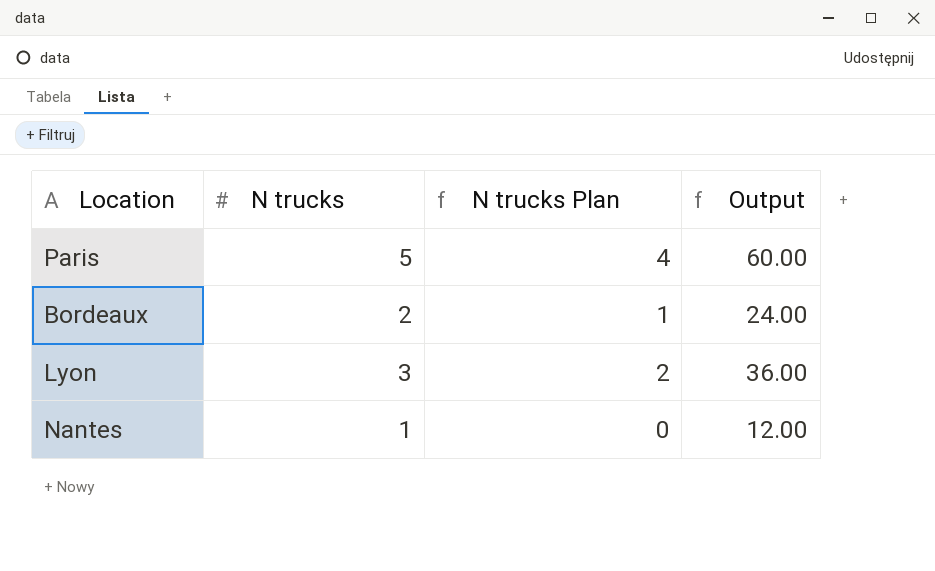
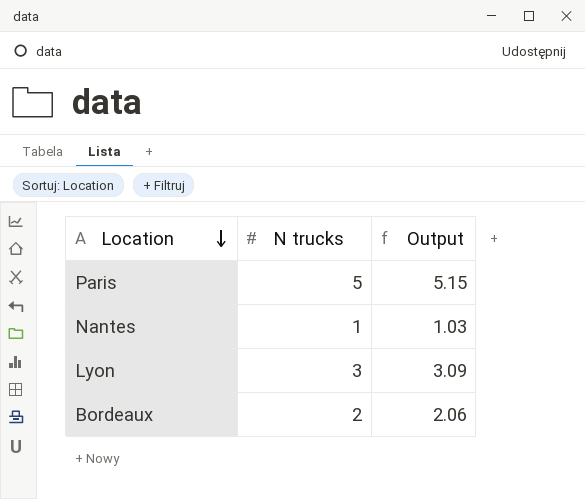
row order: none -> Location descending
column N trucks Plan | formula: [N trucks] - 1 -> none
column Output | formula: [N trucks] * 12 -> [N trucks] * 1.03

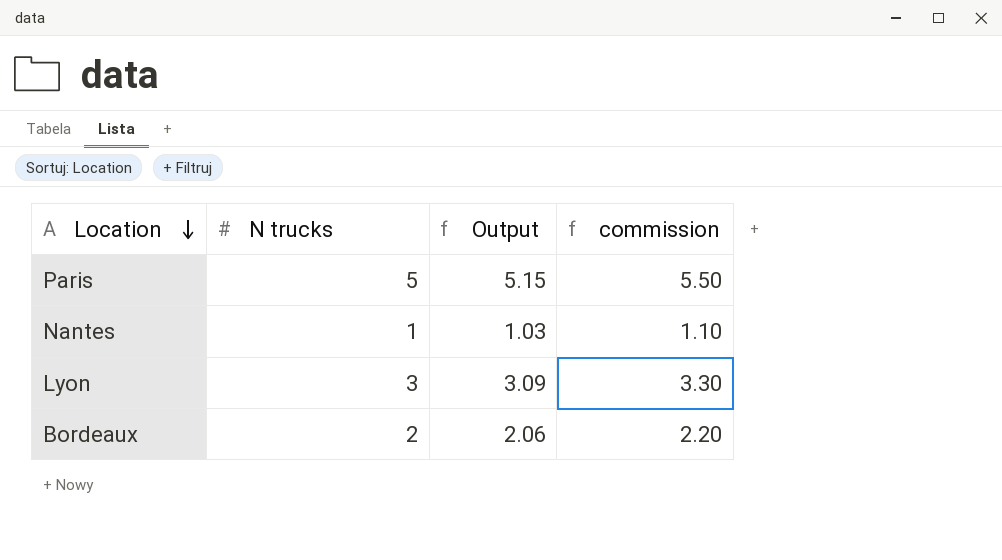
column commission | formula: none -> [N trucks] * 1.1

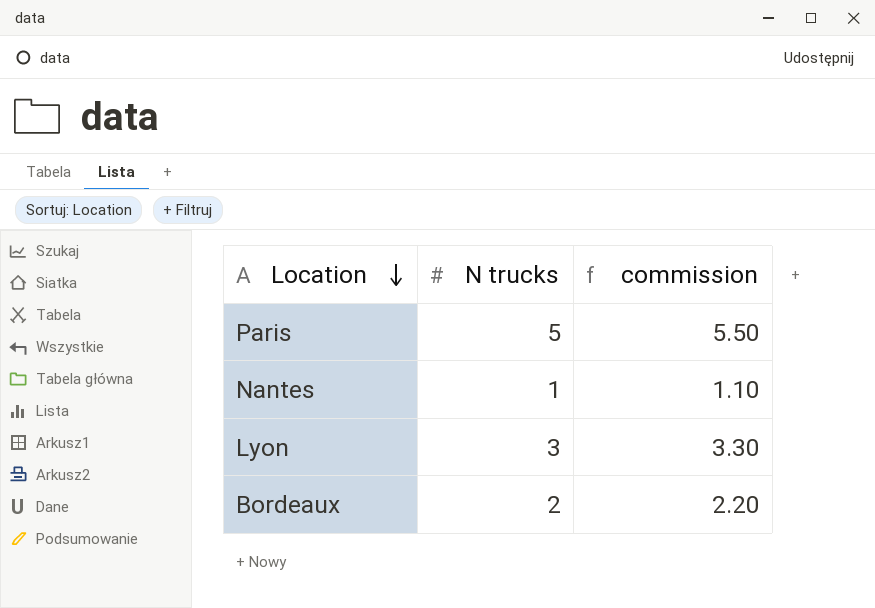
column Output | formula: [N trucks] * 1.03 -> none

